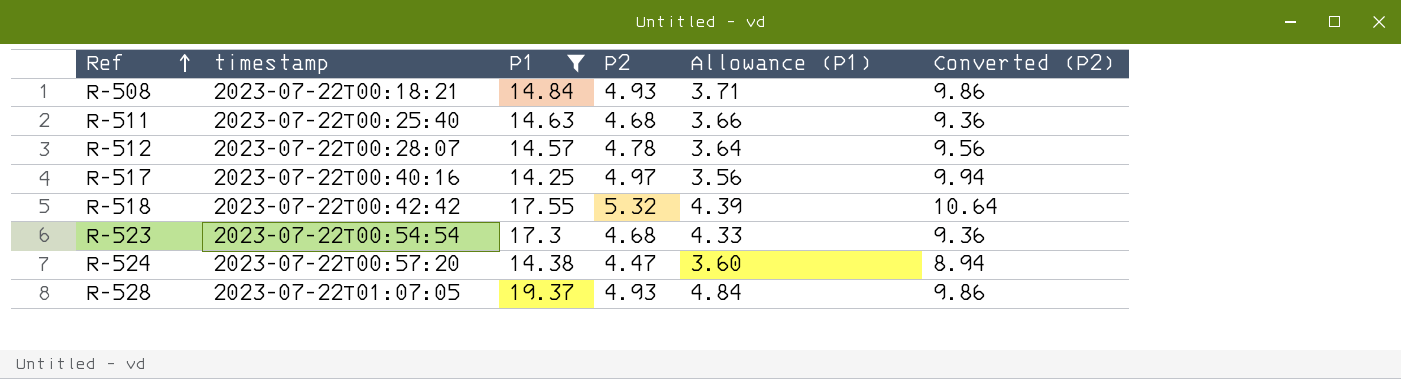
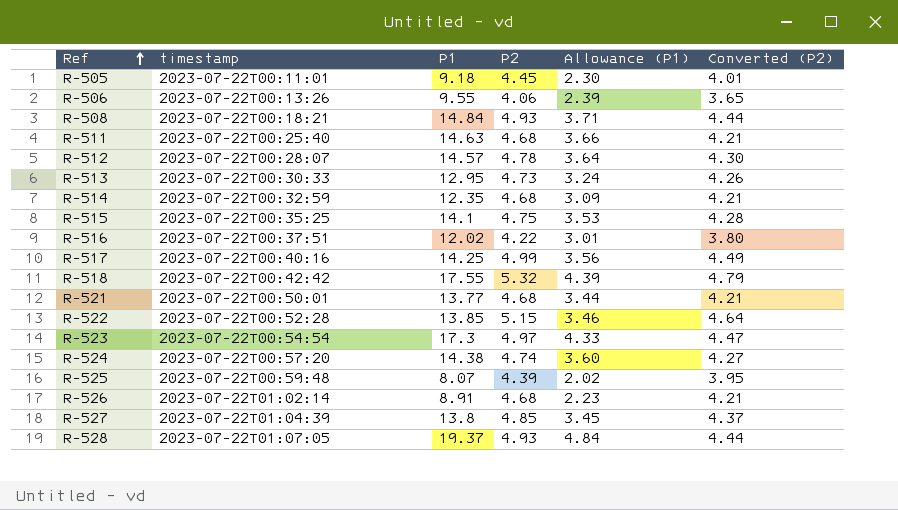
filter: P1 >= 14.25 -> none
column Converted (P2) | formula: [P2] * 2 -> [P2] * 0.9
R-517 | P2: 4.97 -> 4.99
R-523 | P2: 4.68 -> 4.97
R-524 | P2: 4.47 -> 4.74

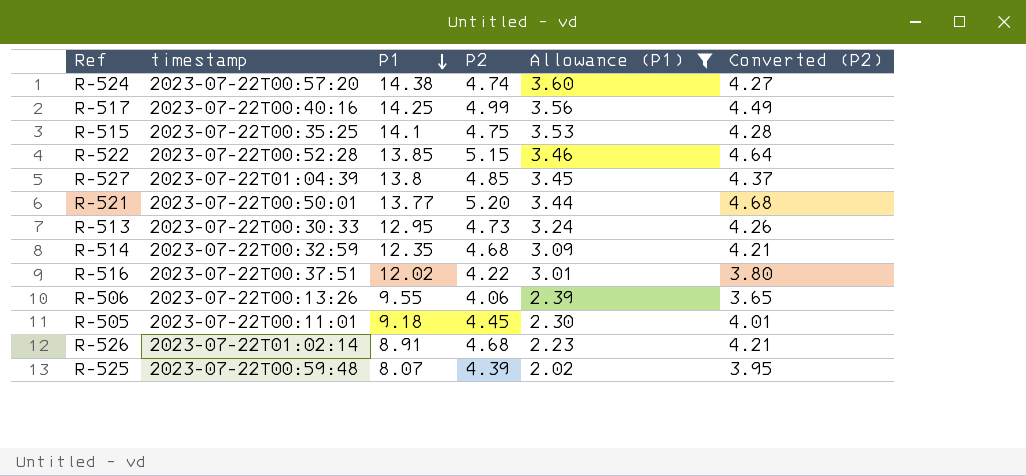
filter: none -> Allowance (P1) <= 3.60
row order: Ref ascending -> P1 descending
R-521 | P2: 4.68 -> 5.20
R-521 | Converted (P2): 4.21 -> 4.68

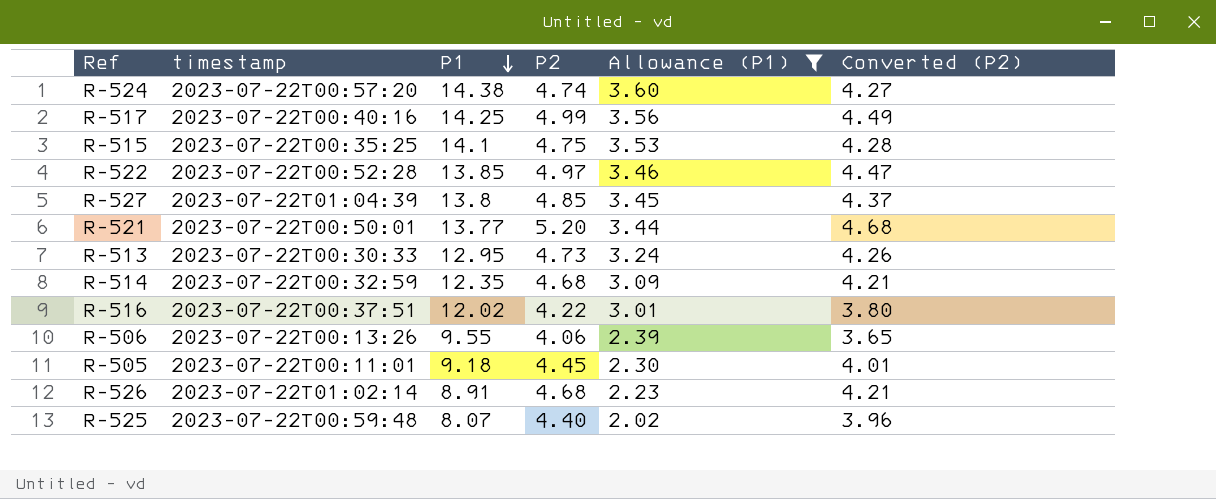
R-522 | P2: 5.15 -> 4.97
R-522 | Converted (P2): 4.64 -> 4.47
R-525 | P2: 4.39 -> 4.40
R-525 | Converted (P2): 3.95 -> 3.96

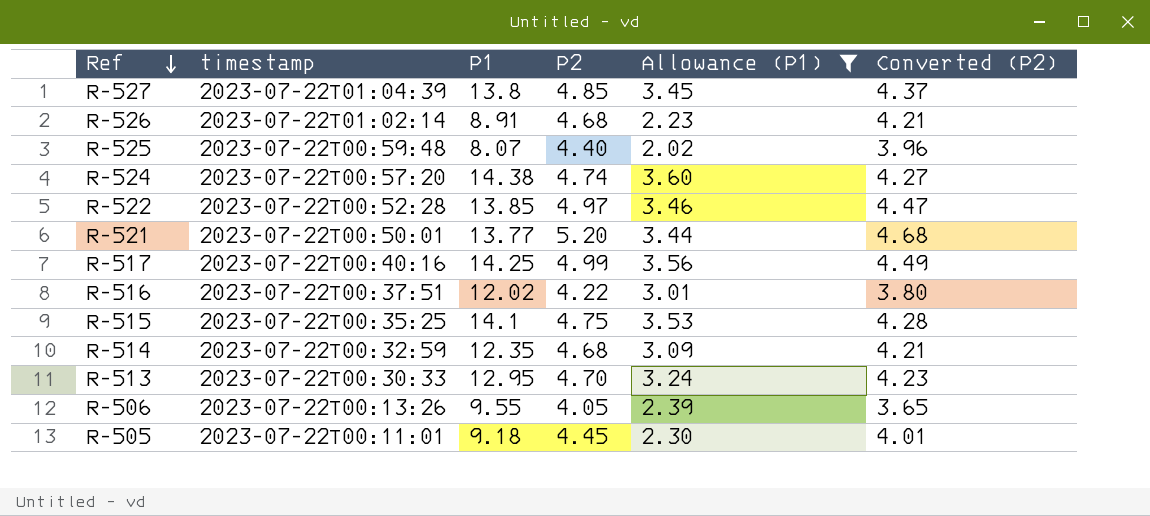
row order: P1 descending -> Ref descending
R-513 | P2: 4.73 -> 4.70
R-513 | Converted (P2): 4.26 -> 4.23
R-506 | P2: 4.06 -> 4.05

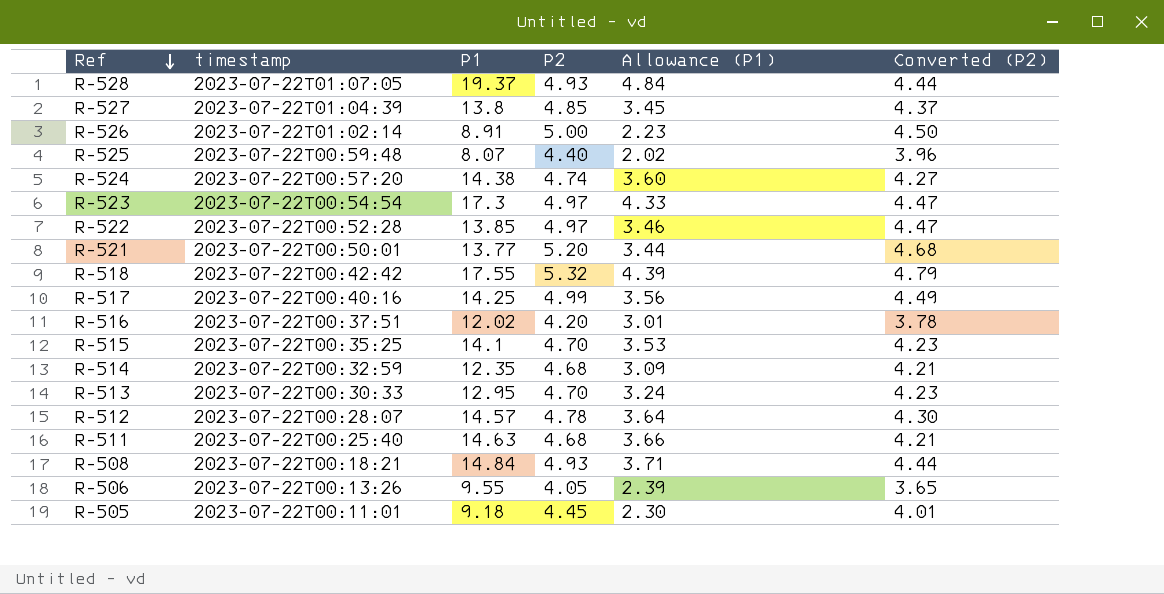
filter: Allowance (P1) <= 3.60 -> none
R-526 | P2: 4.68 -> 5.00
R-526 | Converted (P2): 4.21 -> 4.50
R-516 | P2: 4.22 -> 4.20
R-516 | Converted (P2): 3.80 -> 3.78
R-515 | P2: 4.75 -> 4.70
R-515 | Converted (P2): 4.28 -> 4.23

